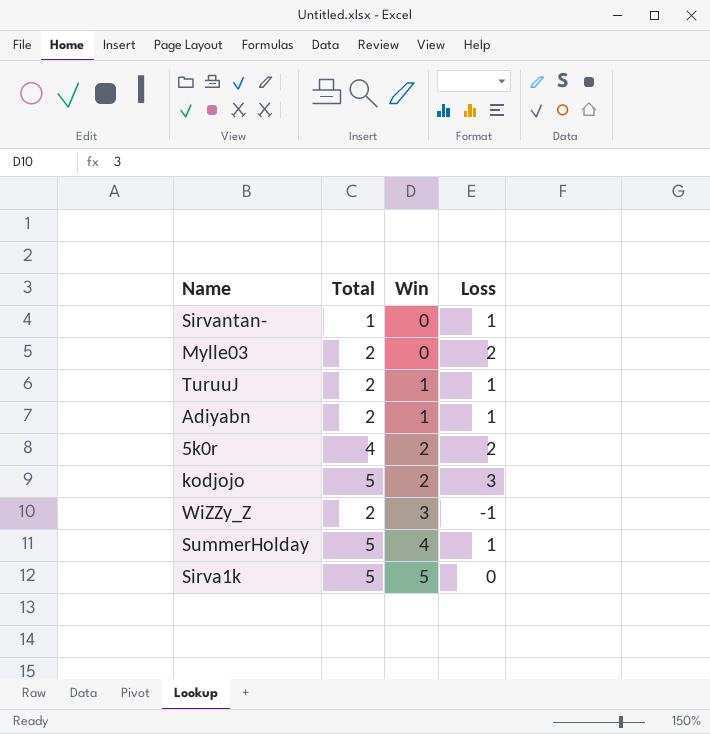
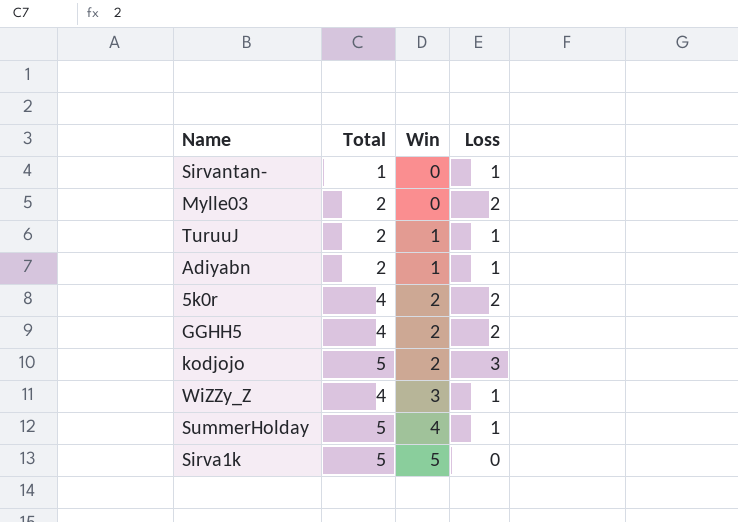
row GGHH5: none -> 4 | 2 | 2
WiZZy_Z | Total: 2 -> 4
WiZZy_Z | Loss: -1 -> 1

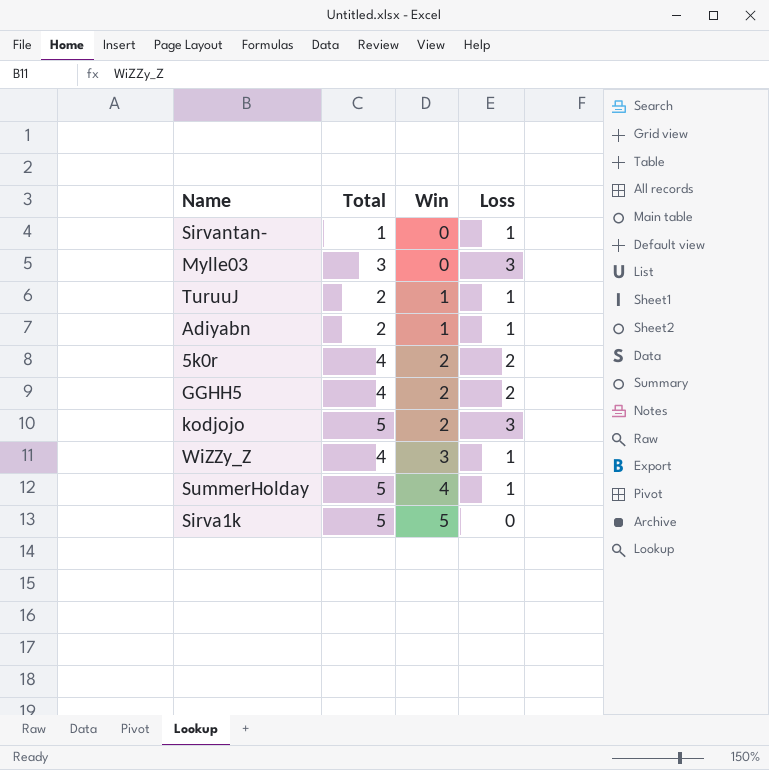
Mylle03 | Total: 2 -> 3
Mylle03 | Loss: 2 -> 3

